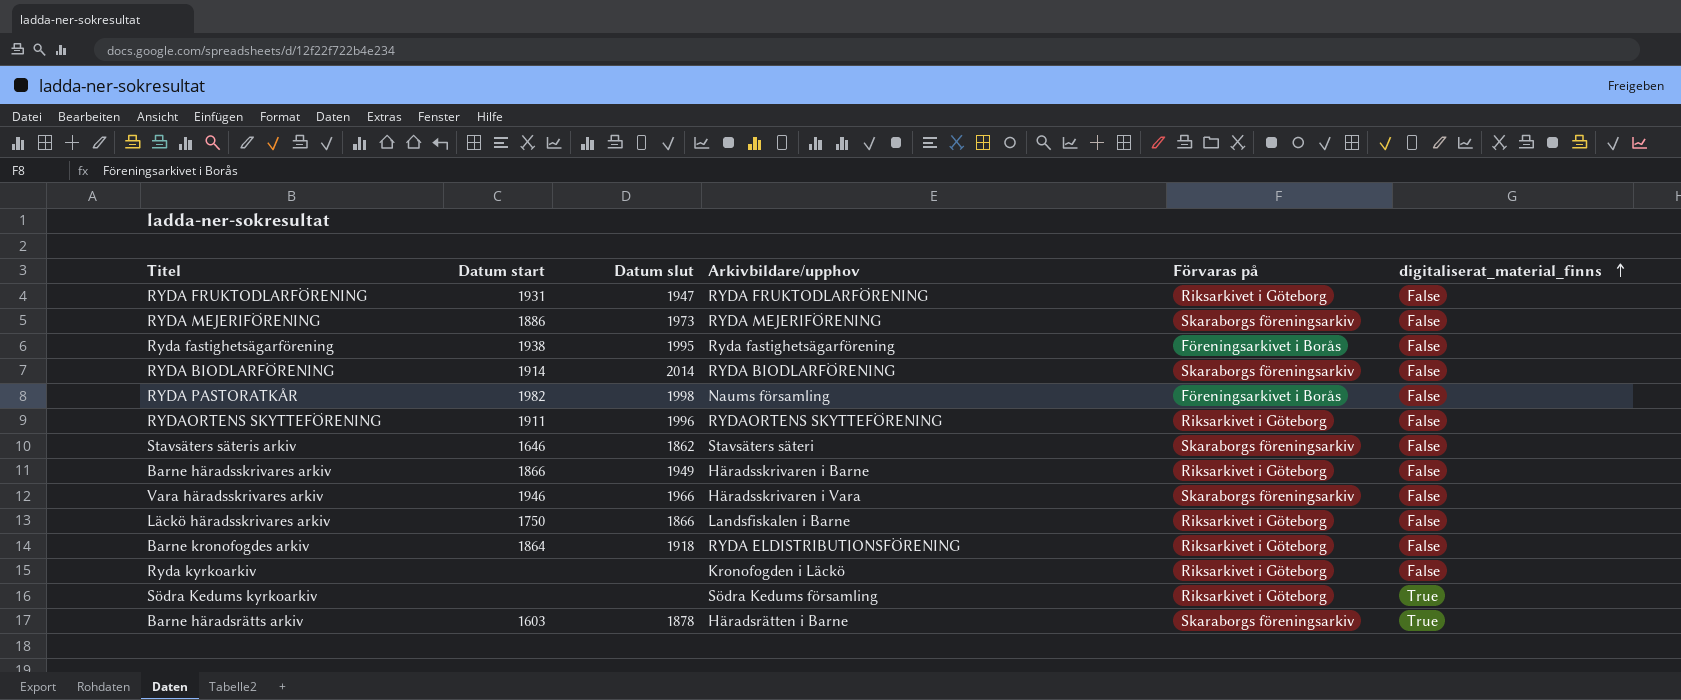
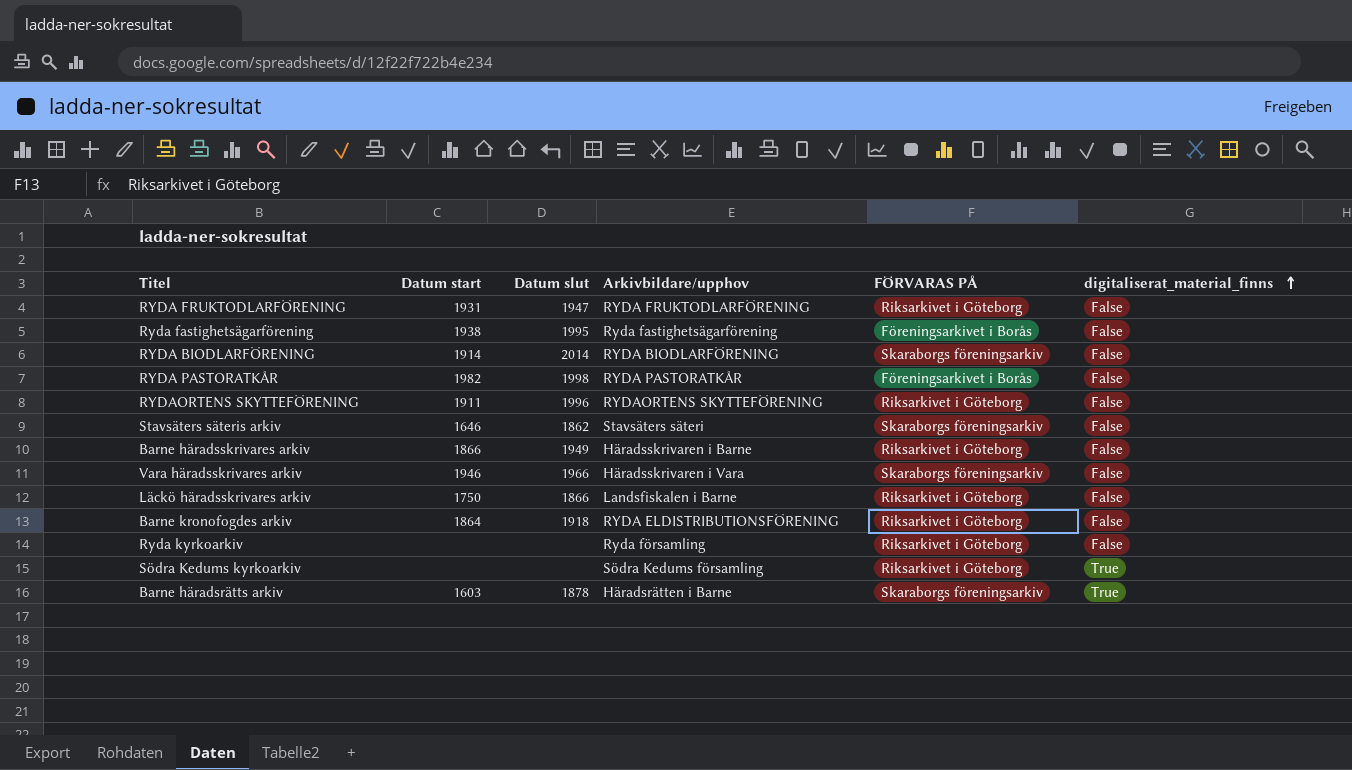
column name: Förvaras på -> FÖRVARAS PÅ
row RYDA MEJERIFÖRENING: 1886 | 1973 | RYDA MEJERIFÖRENING | Skaraborgs föreningsarkiv | False -> none
RYDA PASTORATKÅR | Arkivbildare/upphov: Naums församling -> RYDA PASTORATKÅR
Ryda kyrkoarkiv | Arkivbildare/upphov: Kronofogden i Läckö -> Ryda församling

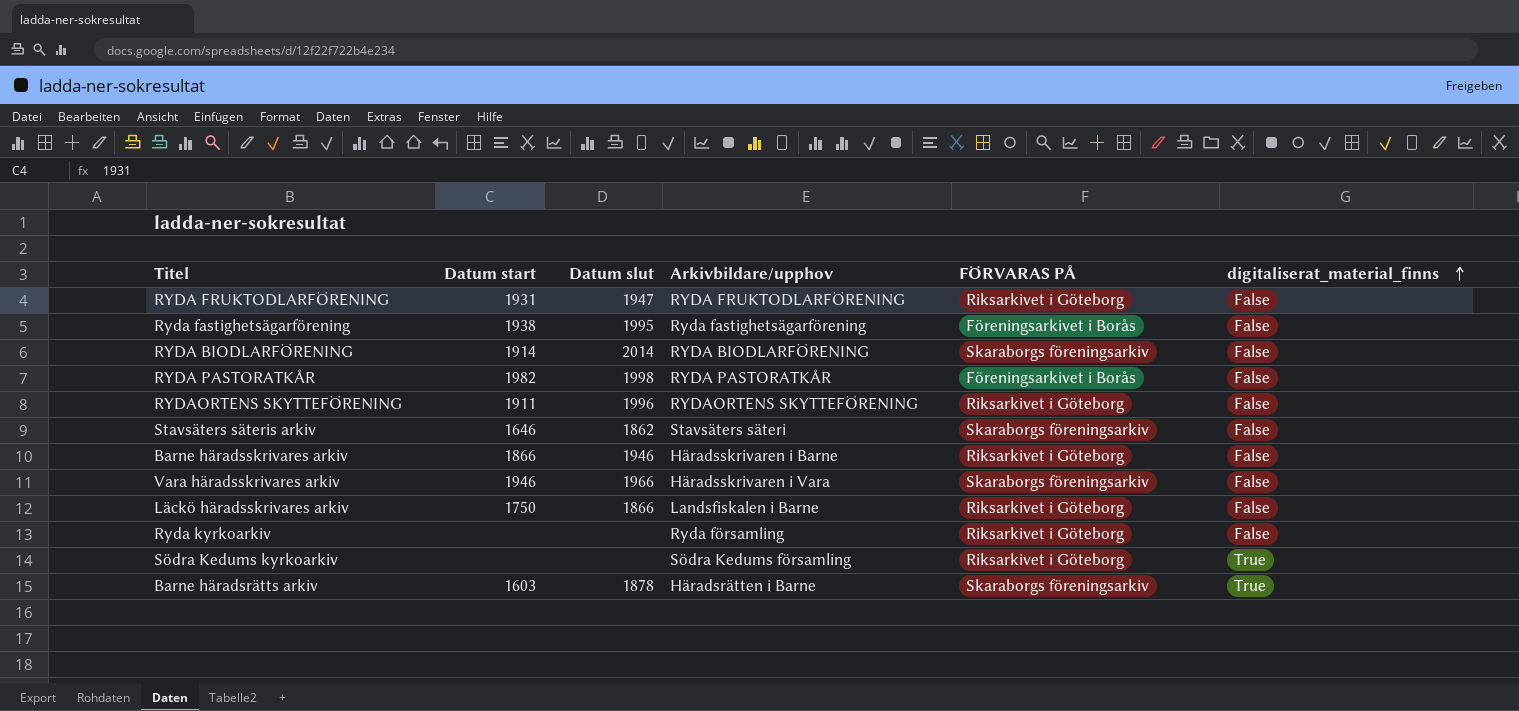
row Barne kronofogdes arkiv: 1864 | 1918 | RYDA ELDISTRIBUTIONSFÖRENING | Riksarkivet i Göteborg | False -> none
Barne häradsskrivares arkiv | Datum slut: 1949 -> 1946

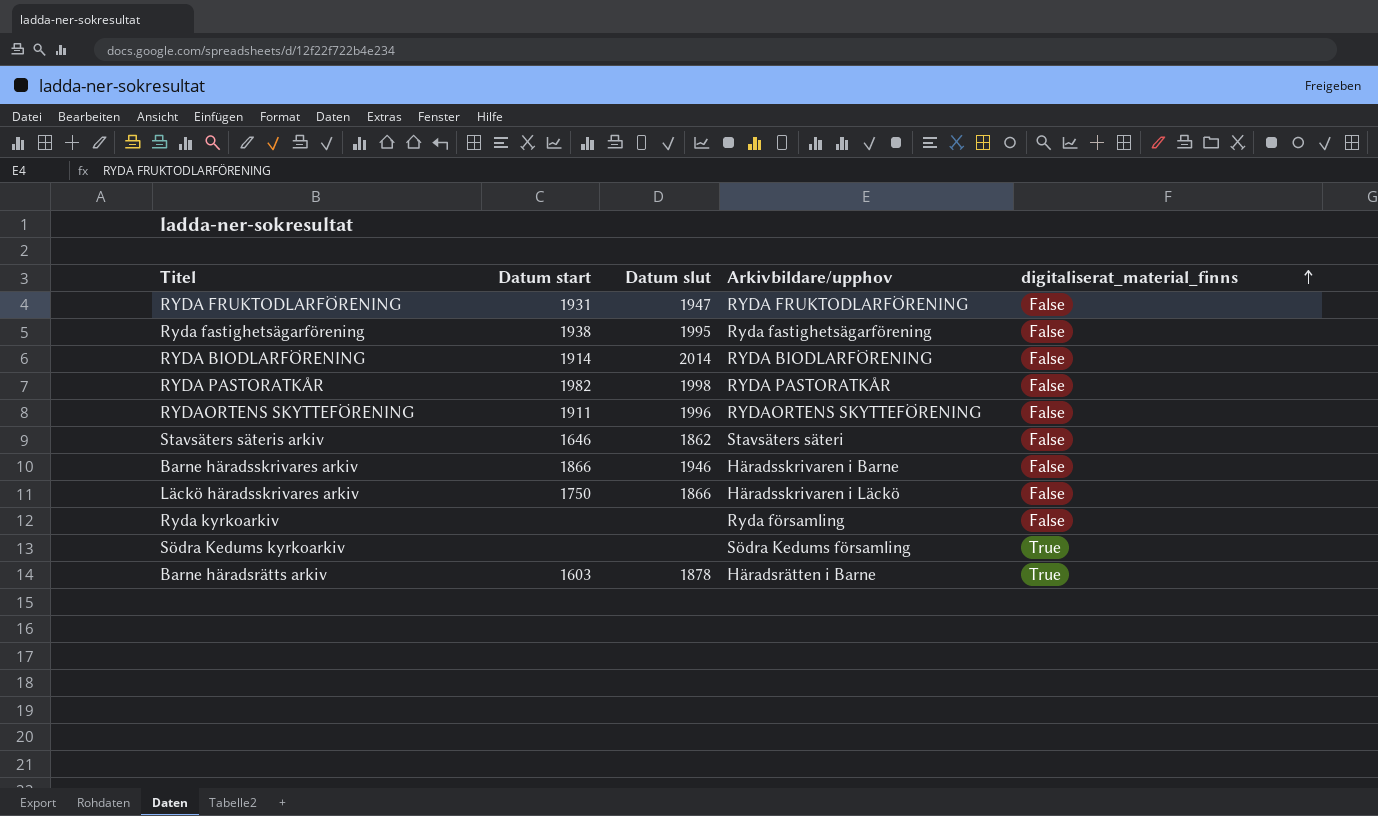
column FÖRVARAS PÅ | position: 5 -> none
row Vara häradsskrivares arkiv: 1946 | 1966 | Häradsskrivaren i Vara | Skaraborgs föreningsarkiv | False -> none
Läckö häradsskrivares arkiv | Arkivbildare/upphov: Landsfiskalen i Barne -> Häradsskrivaren i Läckö

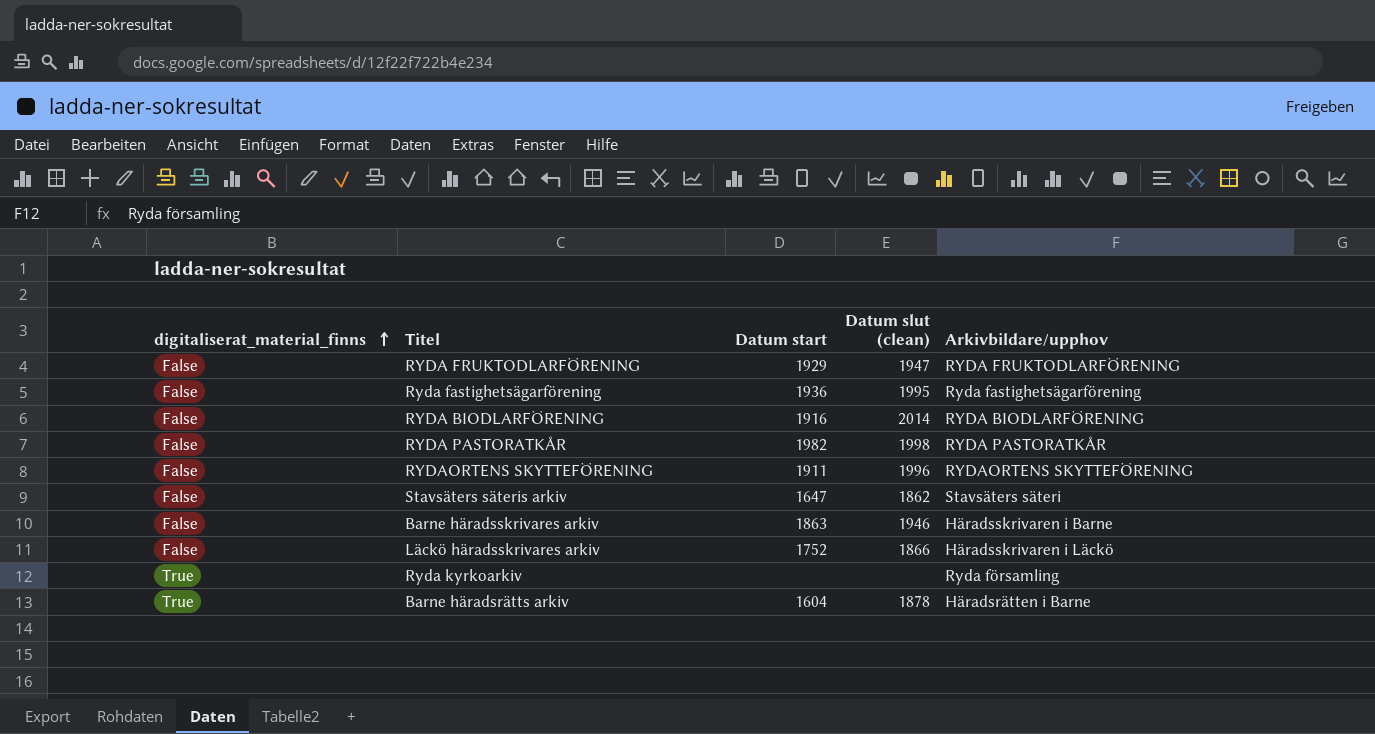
column digitaliserat_material_finns | position: 5 -> 1
column name: Datum slut -> Datum slut (clean)
row Södra Kedums kyrkoarkiv: none | none | Södra Kedums församling | True -> none
RYDA FRUKTODLARFÖRENING | Datum start: 1931 -> 1929
Ryda fastighetsägarförening | Datum start: 1938 -> 1936
RYDA BIODLARFÖRENING | Datum start: 1914 -> 1916
Stavsäters säteris arkiv | Datum start: 1646 -> 1647
Barne häradsskrivares arkiv | Datum start: 1866 -> 1863
Läckö häradsskrivares arkiv | Datum start: 1750 -> 1752
Ryda kyrkoarkiv | digitaliserat_material_finns: False -> True
Barne häradsrätts arkiv | Datum start: 1603 -> 1604

